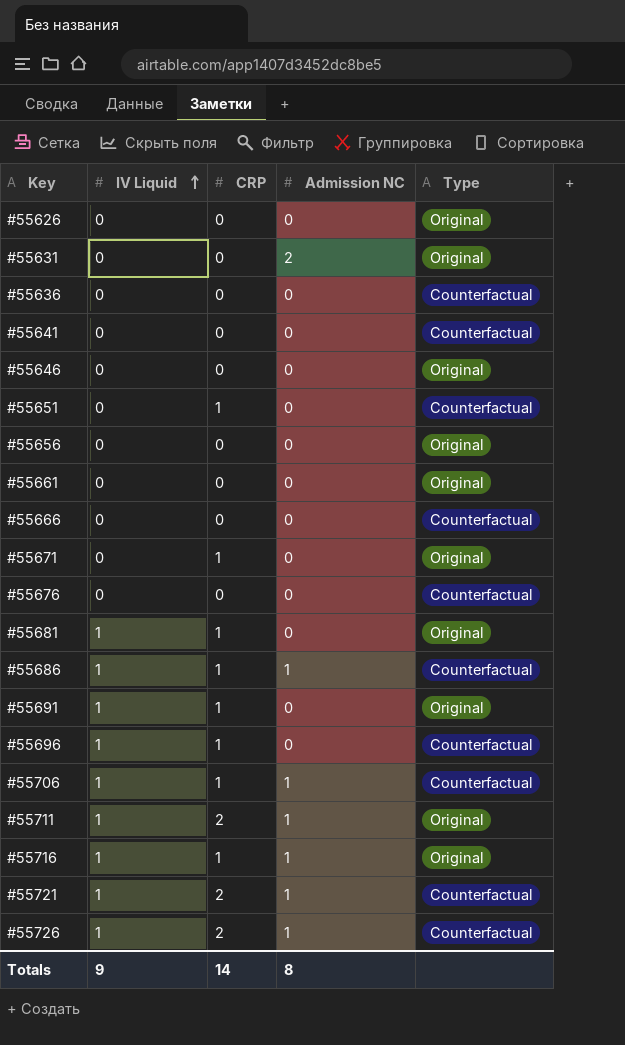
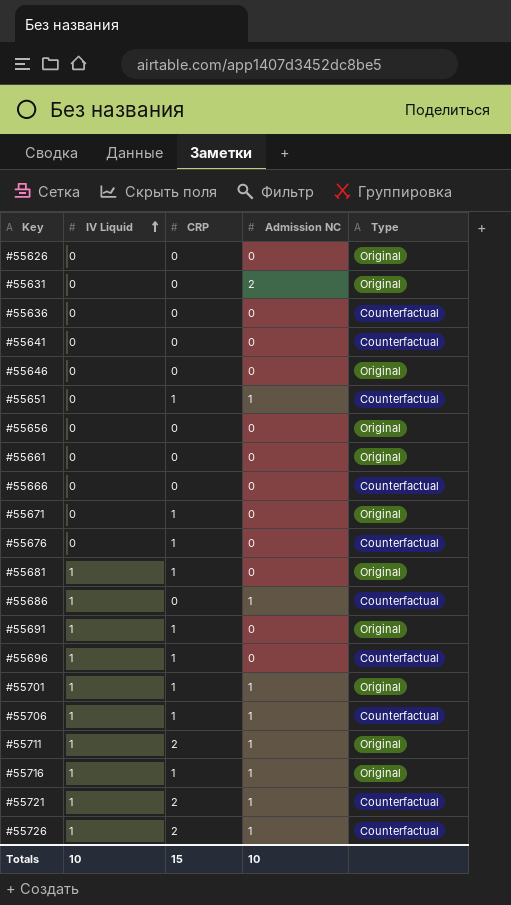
#55651 | Admission NC: 0 -> 1
#55676 | CRP: 0 -> 1
#55686 | CRP: 1 -> 0
row #55701: none -> 1 | 1 | 1 | Original
Totals | IV Liquid: 9 -> 10
Totals | CRP: 14 -> 15
Totals | Admission NC: 8 -> 10

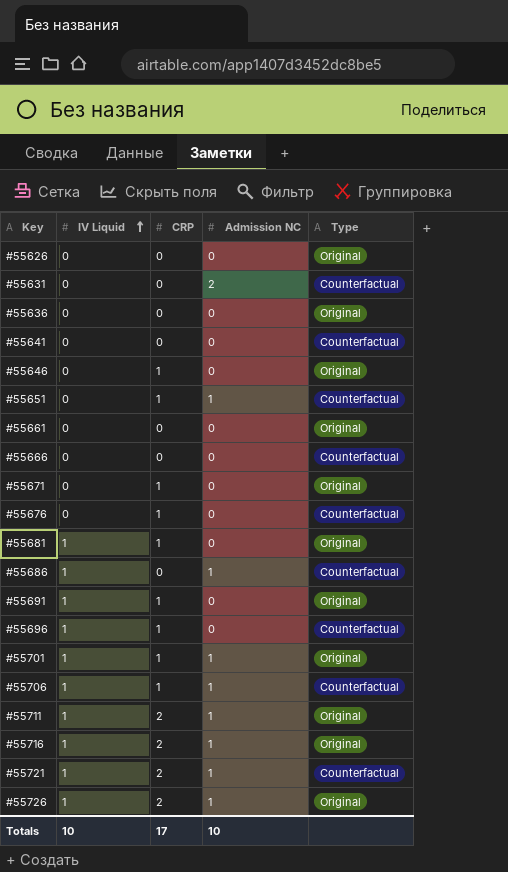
row #55656: 0 | 0 | 0 | Original -> none
#55631 | Type: Original -> Counterfactual
#55636 | Type: Counterfactual -> Original
#55646 | CRP: 0 -> 1
#55716 | CRP: 1 -> 2
#55726 | Type: Counterfactual -> Original
Totals | CRP: 15 -> 17

